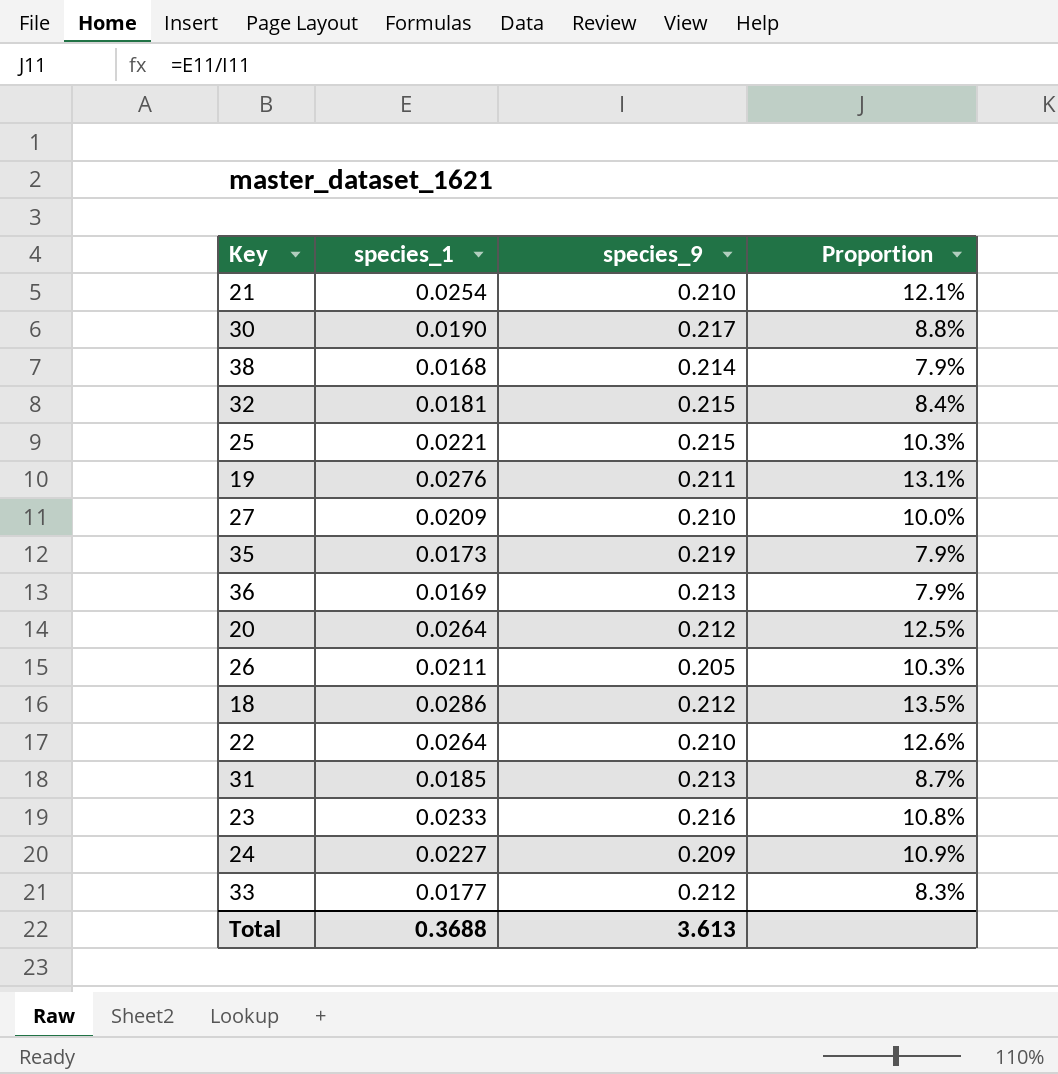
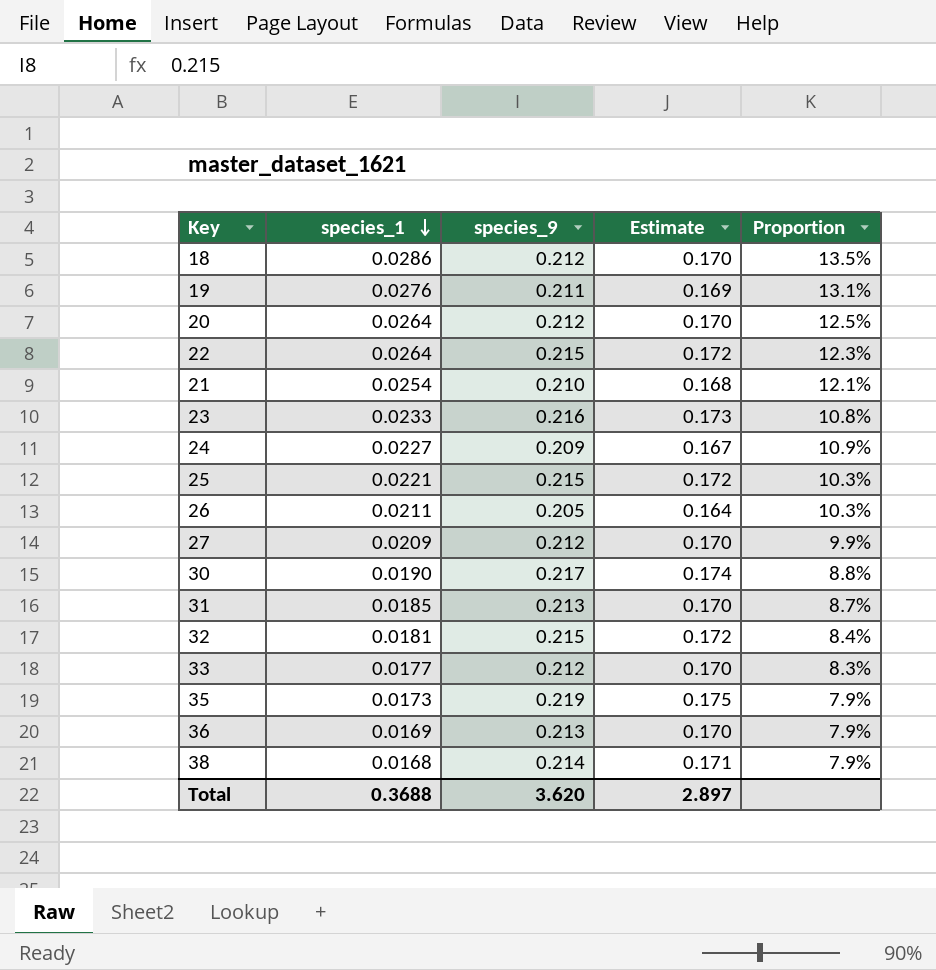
row order: none -> species_1 descending
column Estimate | formula: none -> [species_9] * 0.8
22 | species_9: 0.210 -> 0.215
22 | Proportion: 12.6% -> 12.3%
27 | species_9: 0.210 -> 0.212
27 | Proportion: 10.0% -> 9.9%
Total | species_9: 3.613 -> 3.620

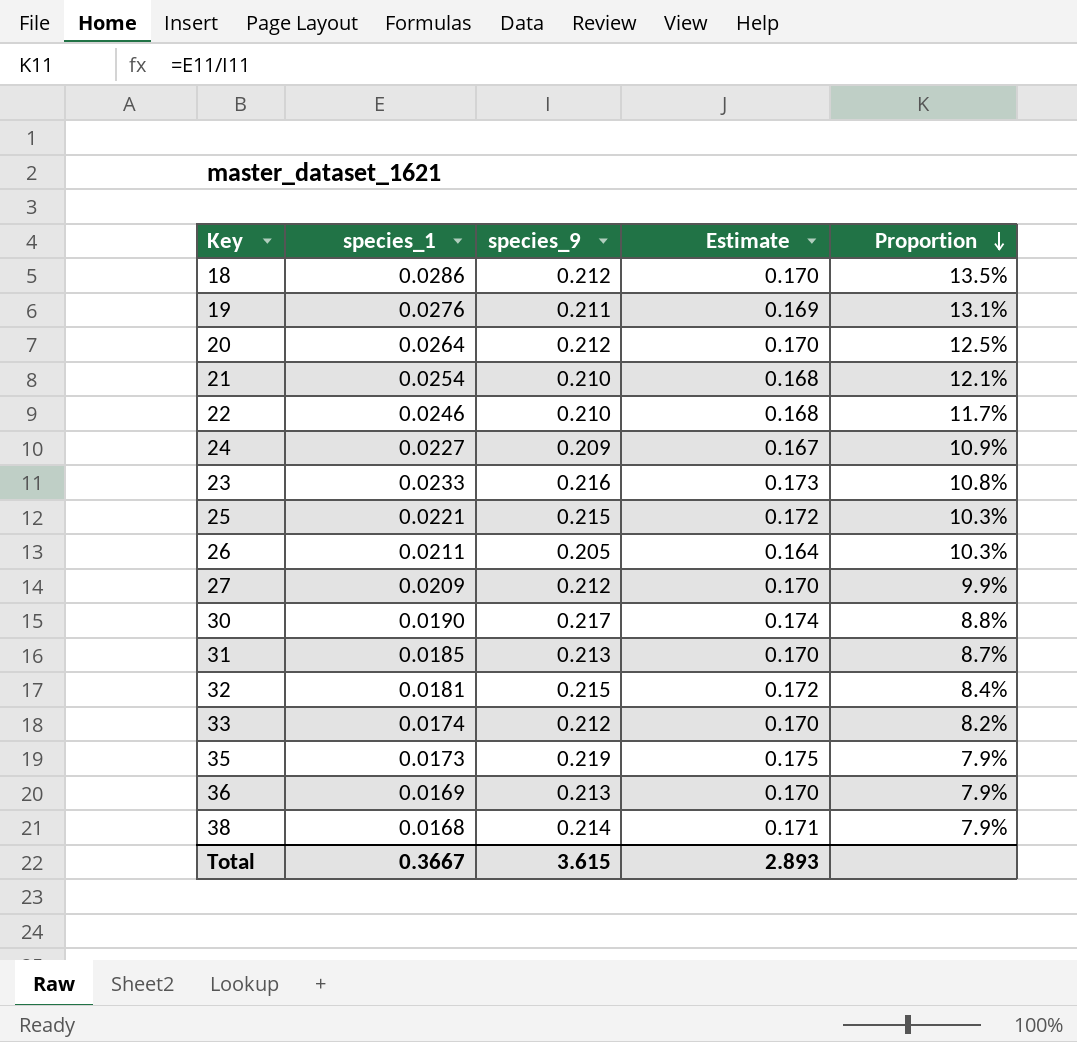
row order: species_1 descending -> Proportion descending
22 | species_1: 0.0264 -> 0.0246
22 | species_9: 0.215 -> 0.210
22 | Estimate: 0.172 -> 0.168
22 | Proportion: 12.3% -> 11.7%
33 | species_1: 0.0177 -> 0.0174
33 | Proportion: 8.3% -> 8.2%
Total | species_1: 0.3688 -> 0.3667
Total | species_9: 3.620 -> 3.615
Total | Estimate: 2.897 -> 2.893

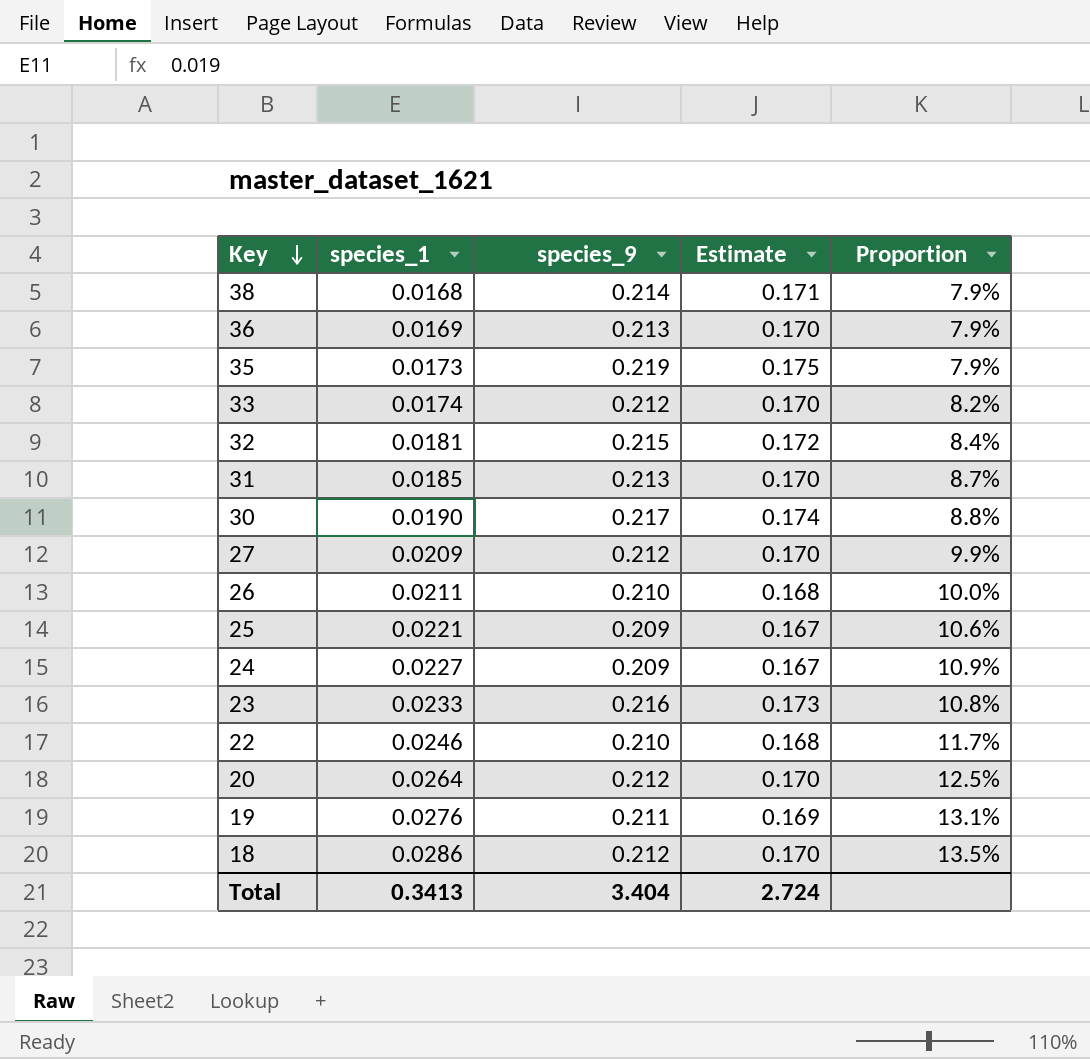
row order: Proportion descending -> Key descending
row 21: 0.0254 | 0.210 | 0.168 | 12.1% -> none
26 | species_9: 0.205 -> 0.210
26 | Estimate: 0.164 -> 0.168
26 | Proportion: 10.3% -> 10.0%
25 | species_9: 0.215 -> 0.209
25 | Estimate: 0.172 -> 0.167
25 | Proportion: 10.3% -> 10.6%
Total | species_1: 0.3667 -> 0.3413
Total | species_9: 3.615 -> 3.404
Total | Estimate: 2.893 -> 2.724

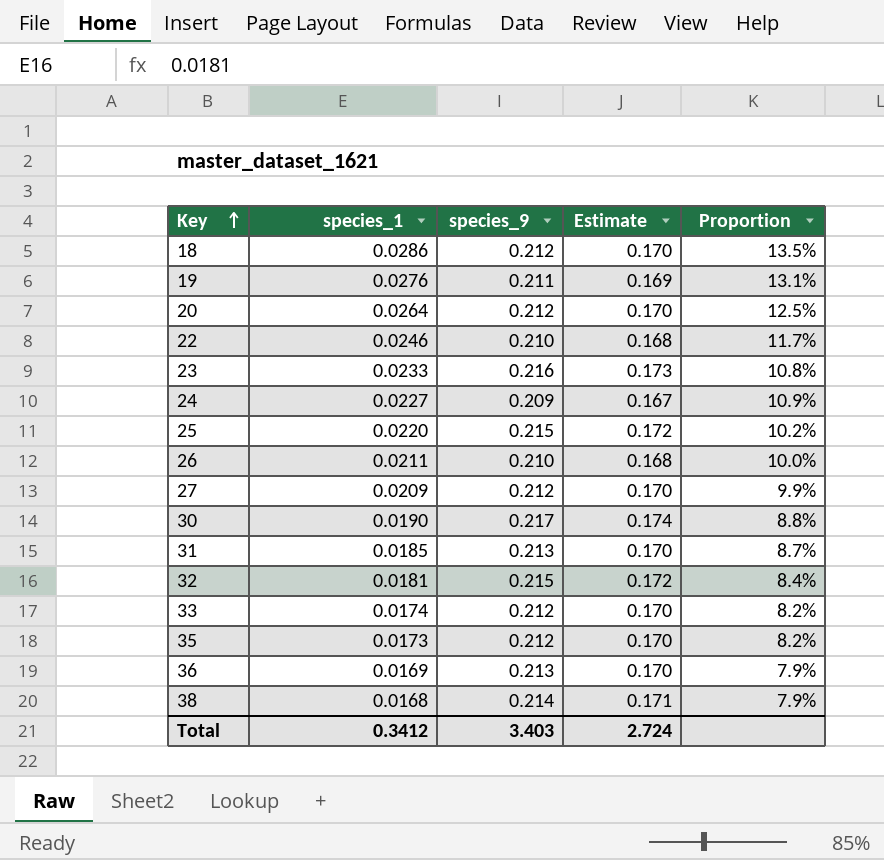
row order: Key descending -> Key ascending
25 | species_1: 0.0221 -> 0.0220
25 | species_9: 0.209 -> 0.215
25 | Estimate: 0.167 -> 0.172
25 | Proportion: 10.6% -> 10.2%
35 | species_9: 0.219 -> 0.212
35 | Estimate: 0.175 -> 0.170
35 | Proportion: 7.9% -> 8.2%
Total | species_1: 0.3413 -> 0.3412
Total | species_9: 3.404 -> 3.403

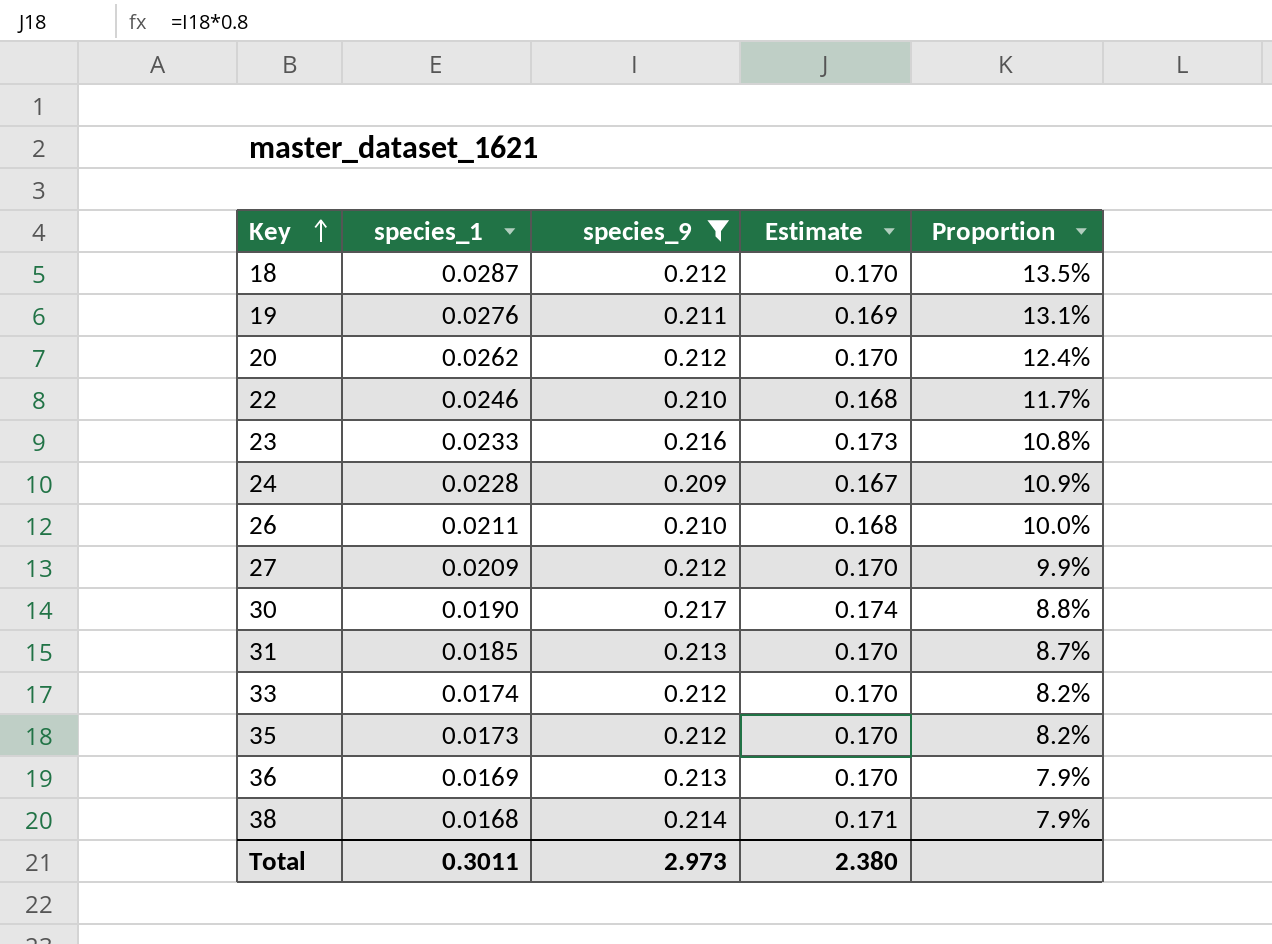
filter: none -> species_9 != 0.215
18 | species_1: 0.0286 -> 0.0287
20 | species_1: 0.0264 -> 0.0262
20 | Proportion: 12.5% -> 12.4%
24 | species_1: 0.0227 -> 0.0228
Total | species_1: 0.3412 -> 0.3011
Total | species_9: 3.403 -> 2.973
Total | Estimate: 2.724 -> 2.380

